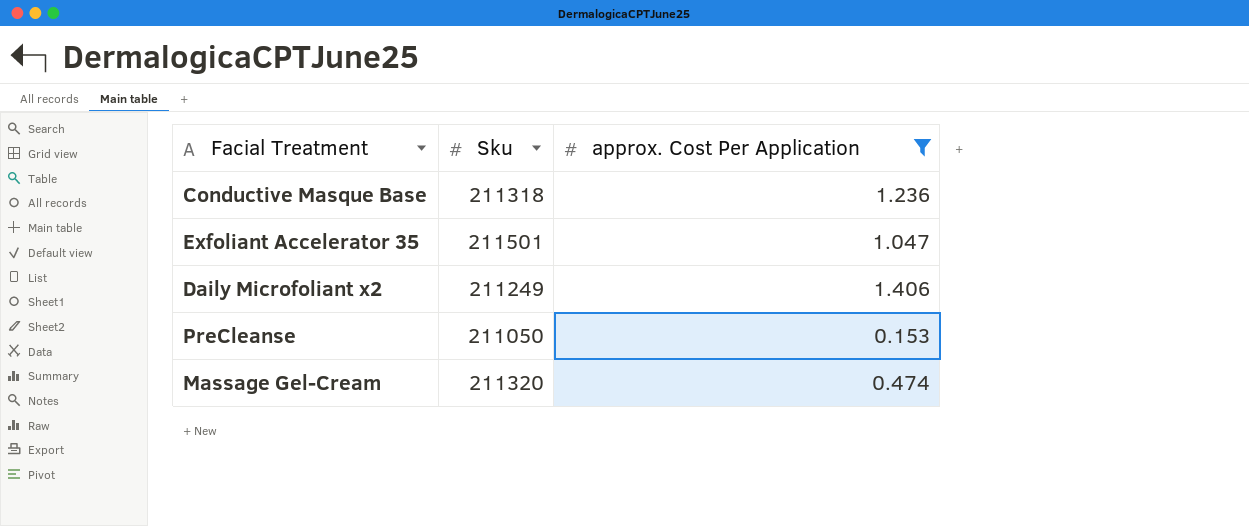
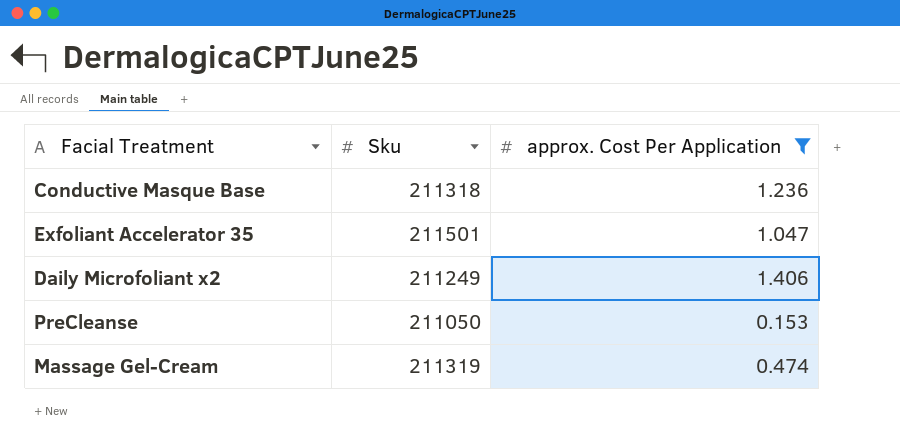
Massage Gel-Cream | Sku: 211320 -> 211319

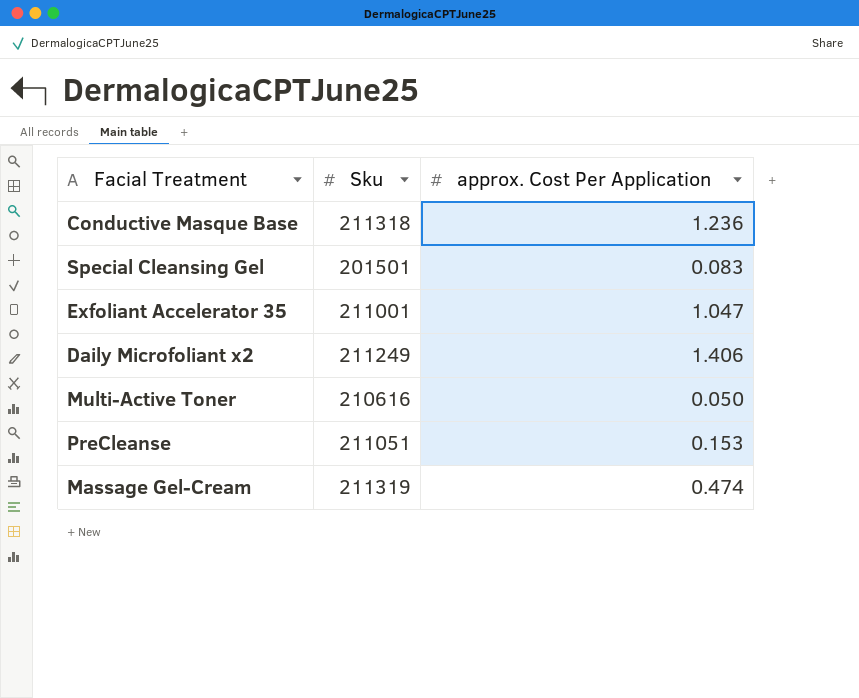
filter: approx. Cost Per Application >= 0.153 -> none
Exfoliant Accelerator 35 | Sku: 211501 -> 211001
PreCleanse | Sku: 211050 -> 211051

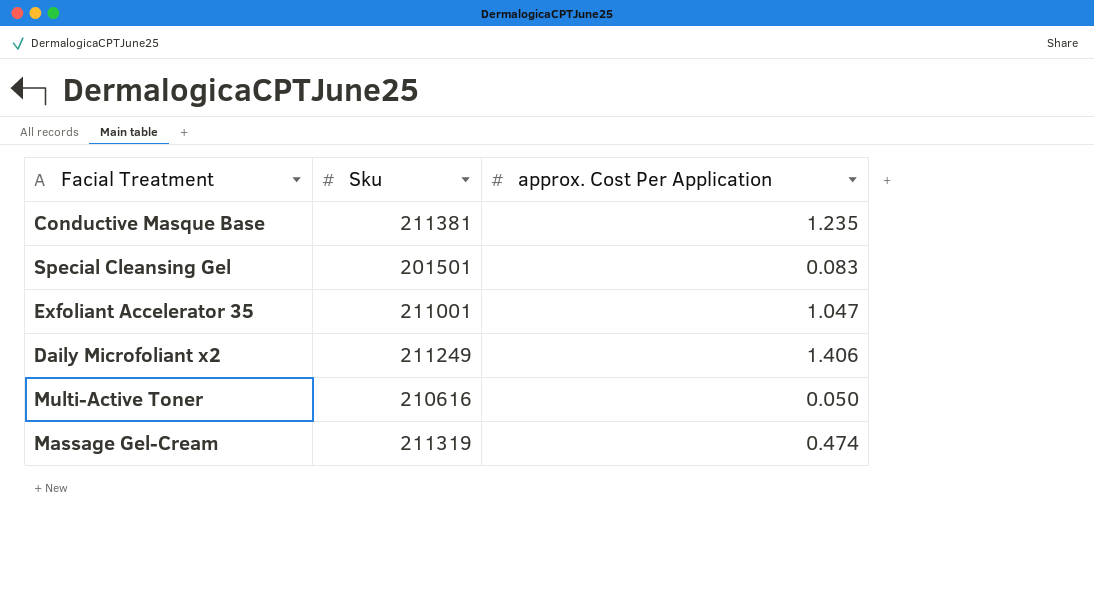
row PreCleanse: 211051 | 0.153 -> none
Conductive Masque Base | Sku: 211318 -> 211381
Conductive Masque Base | approx. Cost Per Application: 1.236 -> 1.235

